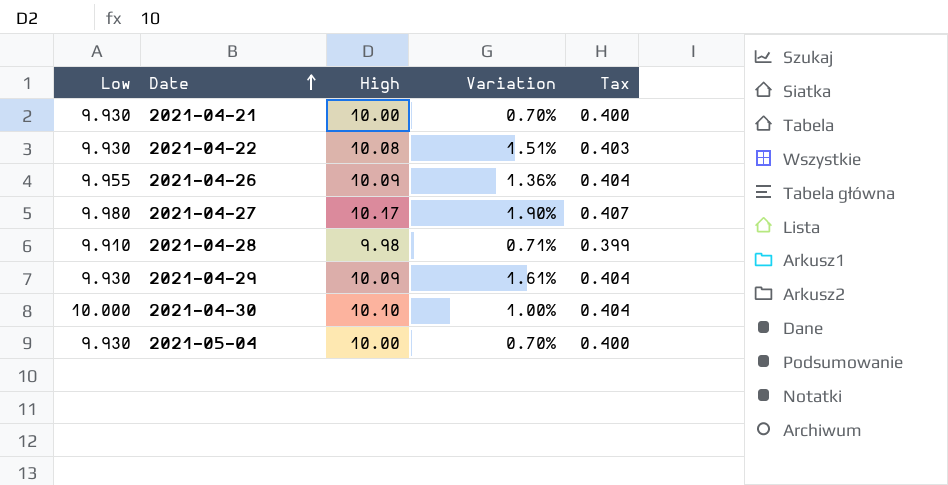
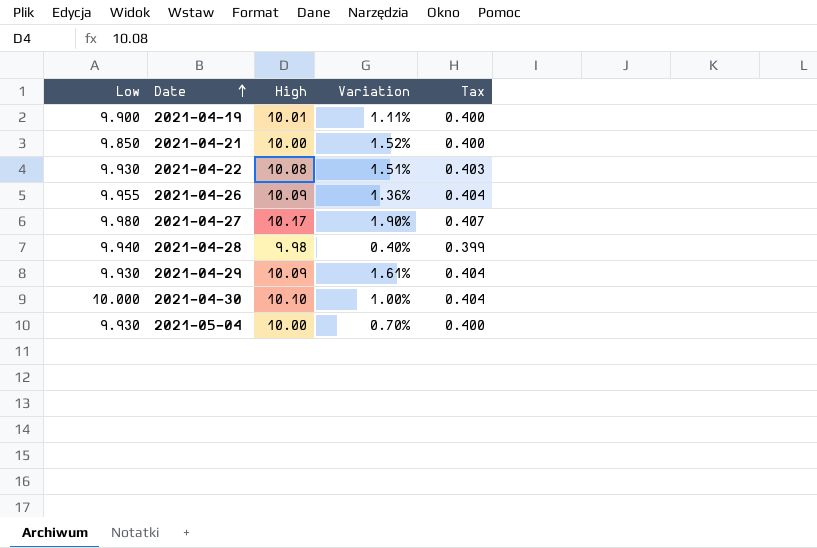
row 2021-04-19: none -> 9.900 | 10.01 | 1.11% | 0.400
2021-04-21 | Low: 9.930 -> 9.850
2021-04-21 | Variation: 0.70% -> 1.52%
2021-04-28 | Low: 9.910 -> 9.940
2021-04-28 | Variation: 0.71% -> 0.40%

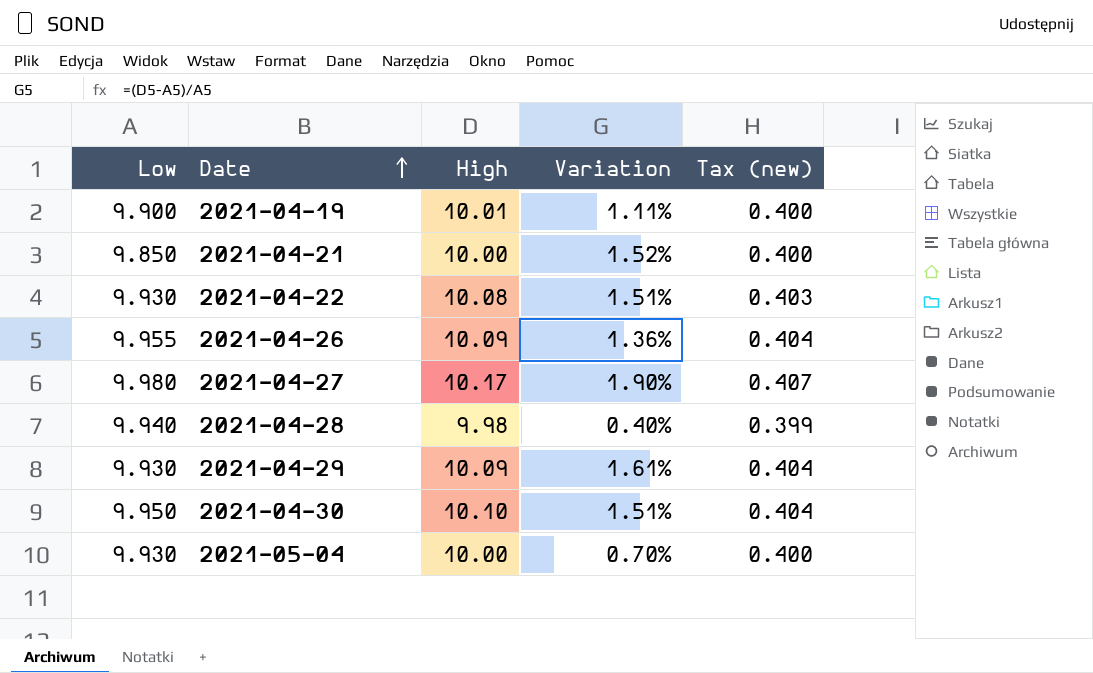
column name: Tax -> Tax (new)
2021-04-30 | Low: 10.000 -> 9.950
2021-04-30 | Variation: 1.00% -> 1.51%

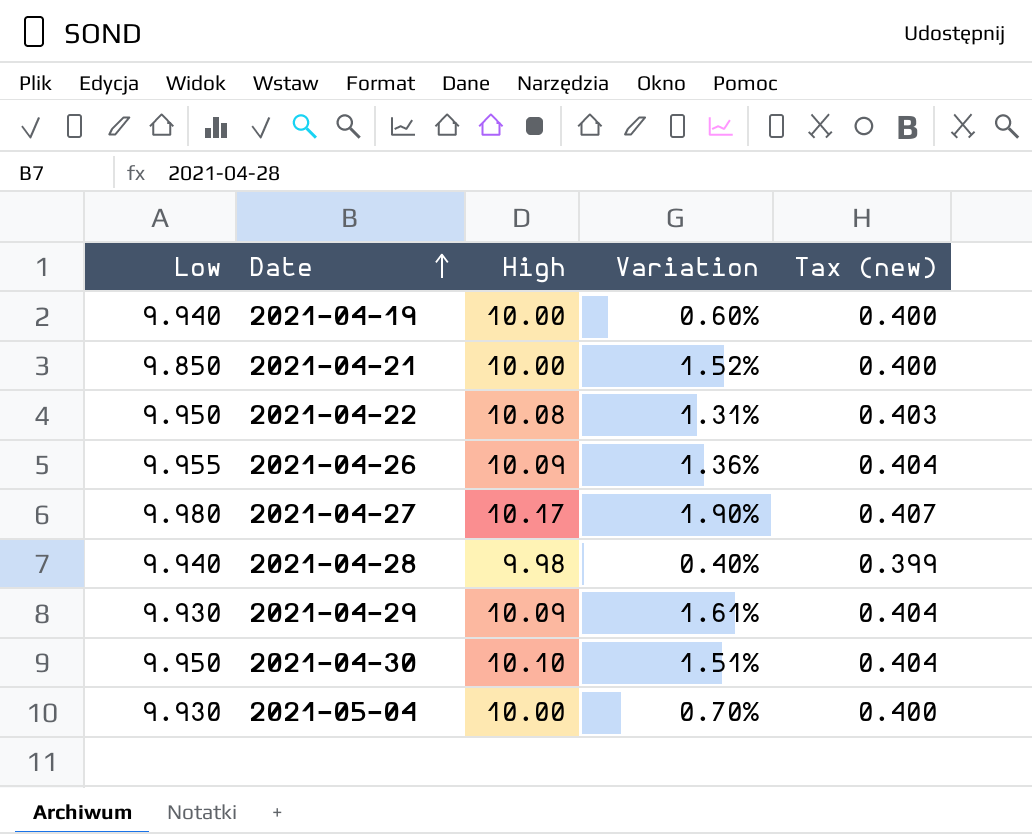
2021-04-19 | Low: 9.900 -> 9.940
2021-04-19 | High: 10.01 -> 10.00
2021-04-19 | Variation: 1.11% -> 0.60%
2021-04-22 | Low: 9.930 -> 9.950
2021-04-22 | Variation: 1.51% -> 1.31%

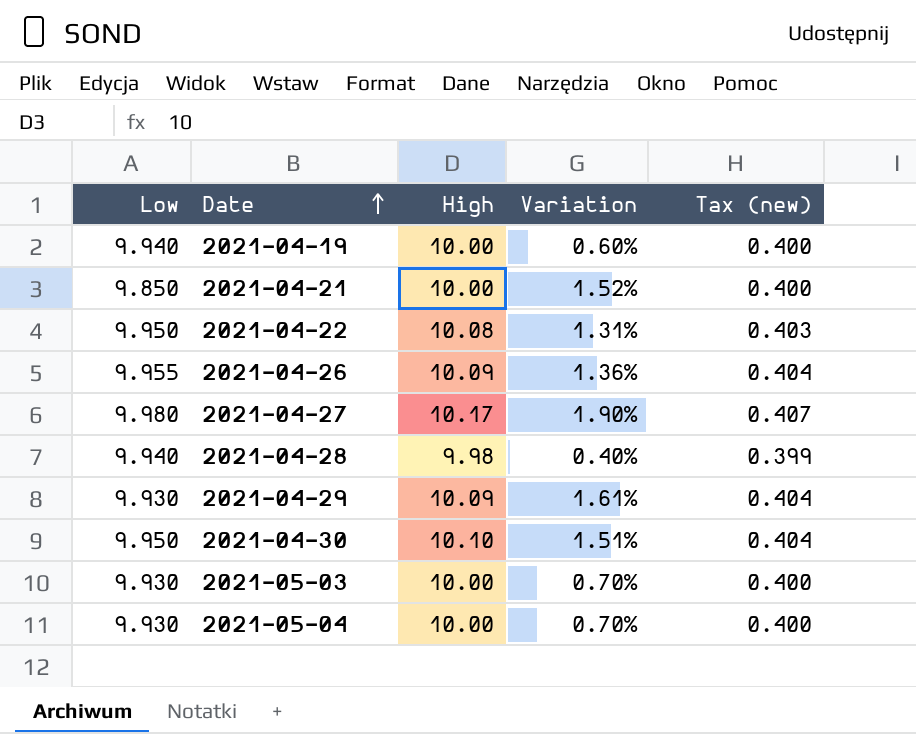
row 2021-05-03: none -> 9.930 | 10.00 | 0.70% | 0.400

